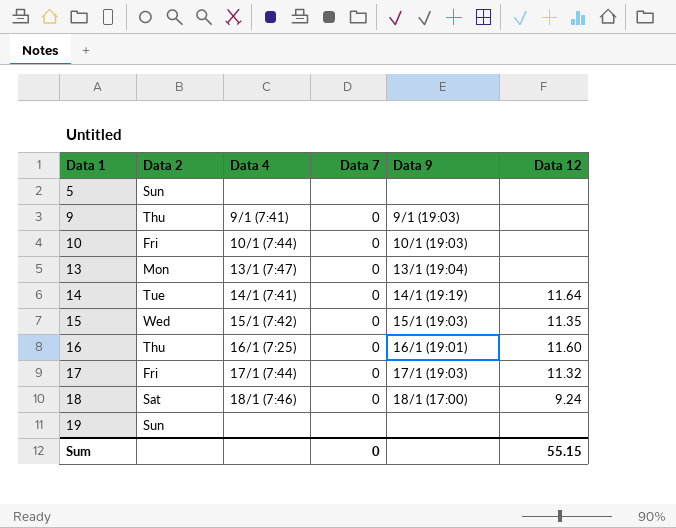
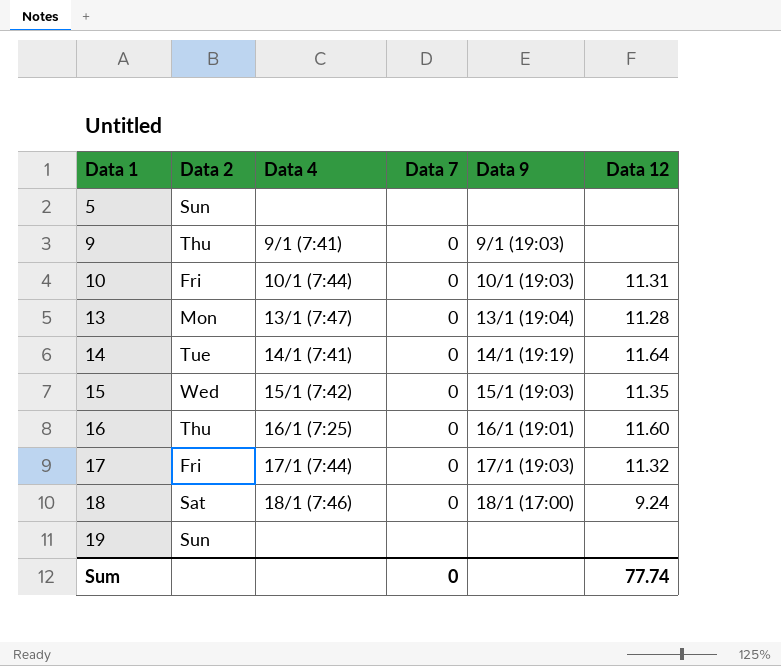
10 | Data 12: none -> 11.31
13 | Data 12: none -> 11.28
Sum | Data 12: 55.15 -> 77.74

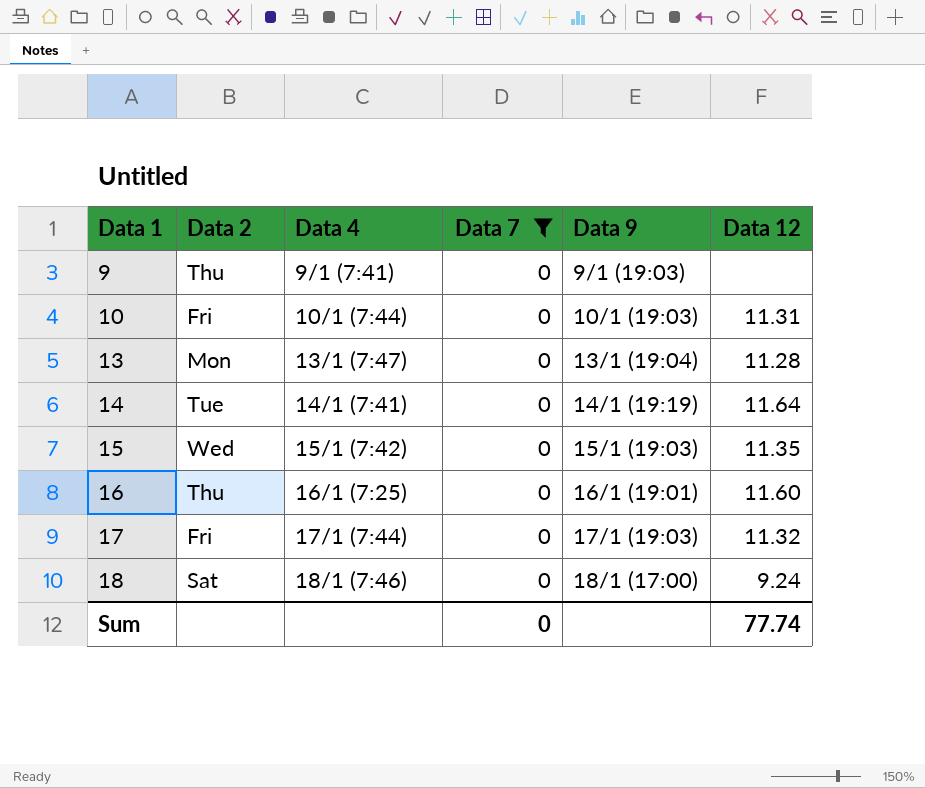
filter: none -> Data 7 = 0

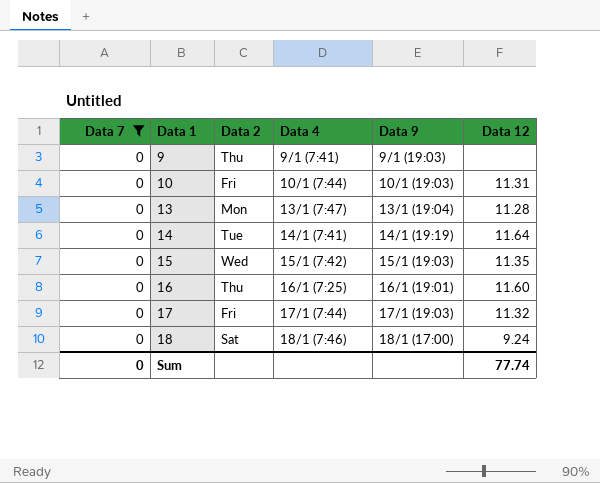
column Data 7 | position: 4 -> 1

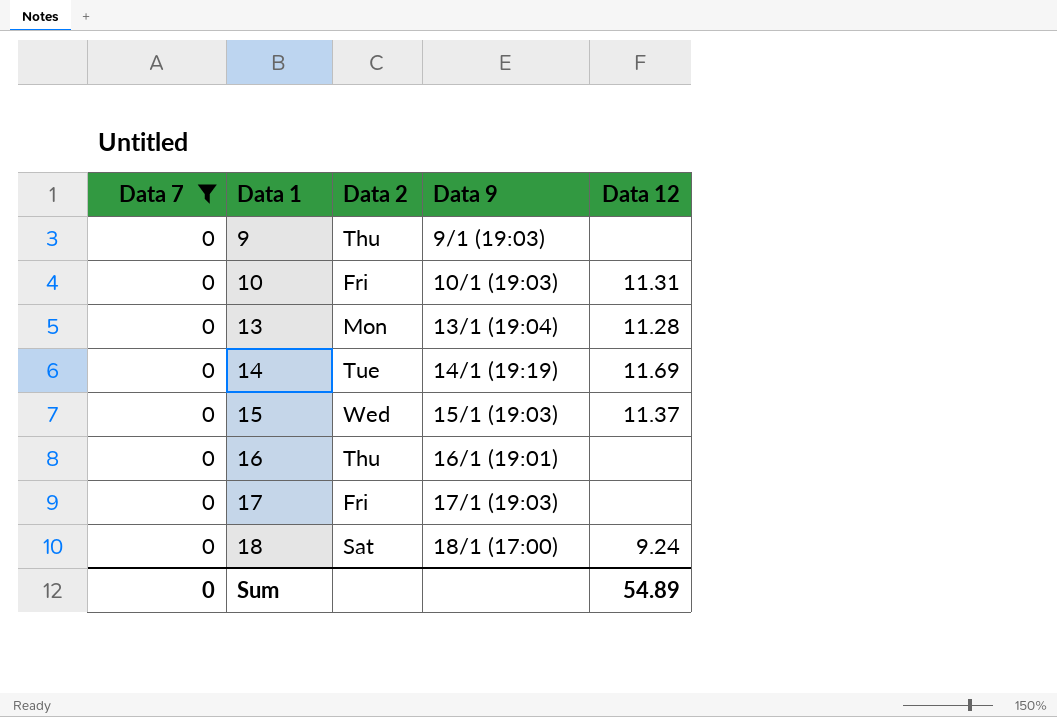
column Data 4 | position: 4 -> none
14 | Data 12: 11.64 -> 11.69
15 | Data 12: 11.35 -> 11.37
16 | Data 12: 11.60 -> none
17 | Data 12: 11.32 -> none
Sum | Data 12: 77.74 -> 54.89

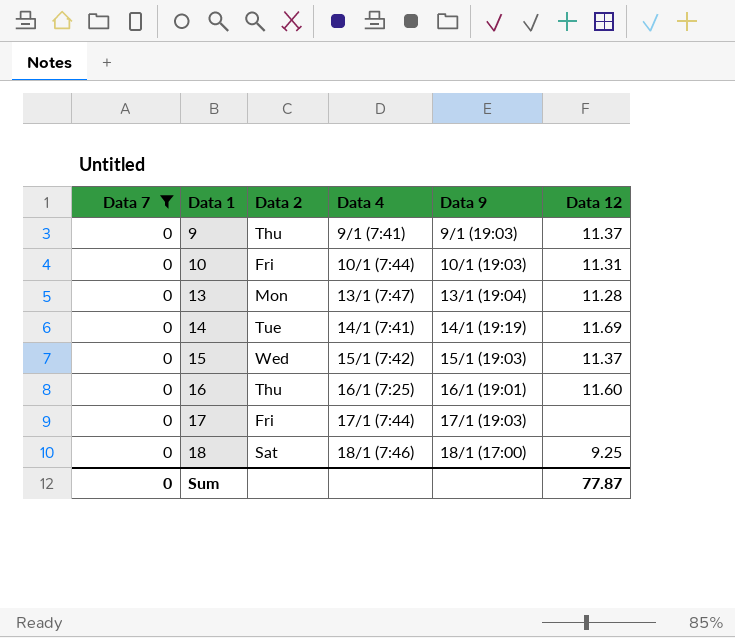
column Data 4 | position: none -> 4
9 | Data 12: none -> 11.37
16 | Data 12: none -> 11.60
18 | Data 12: 9.24 -> 9.25
Sum | Data 12: 54.89 -> 77.87

